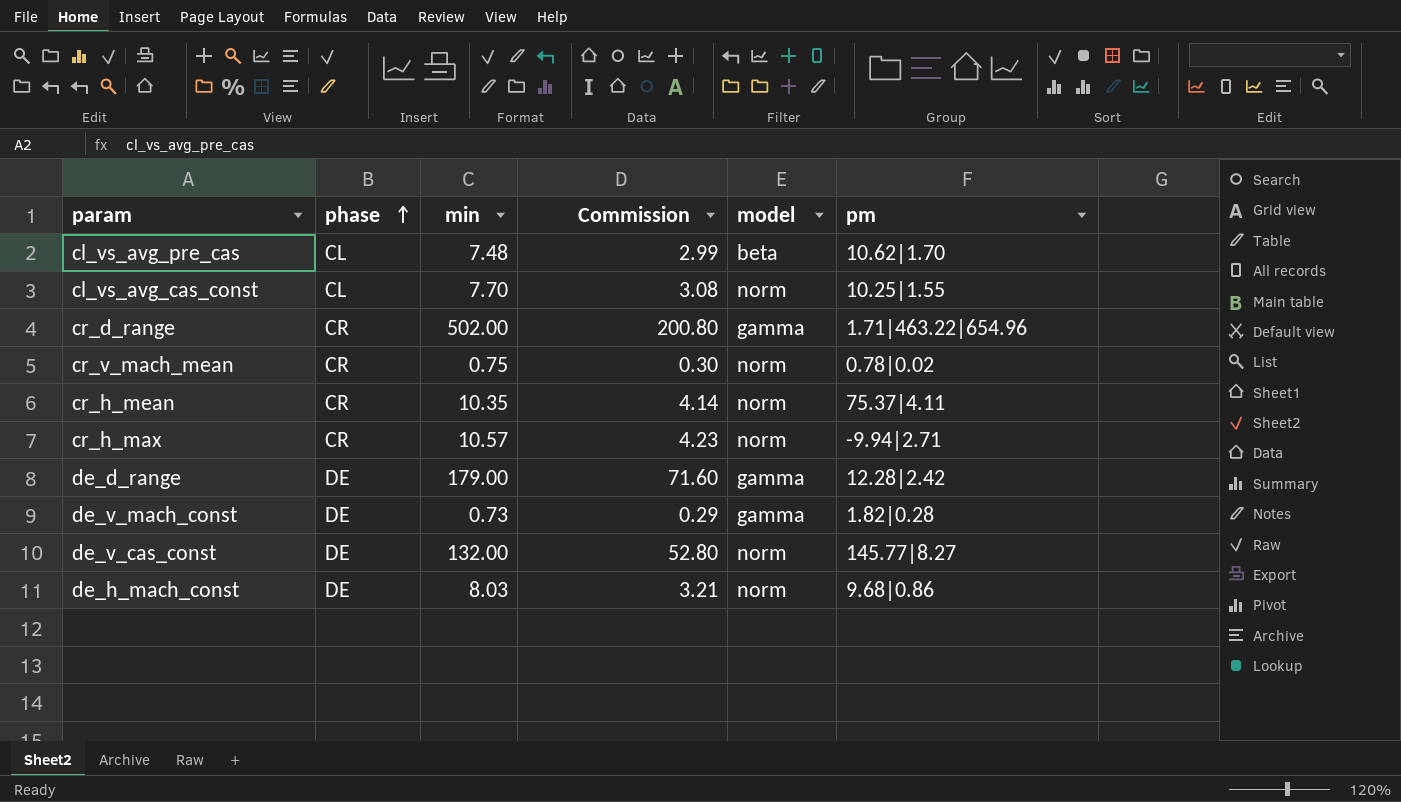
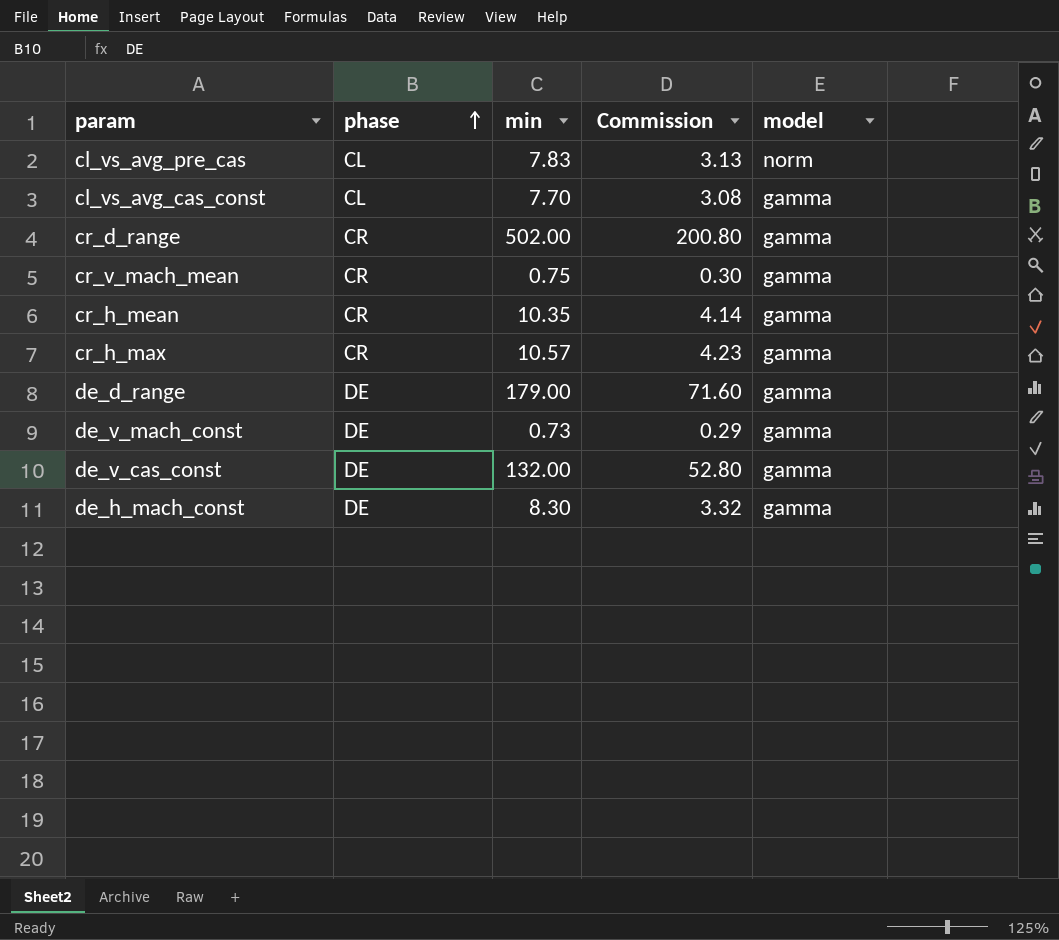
column pm | position: 6 -> none
cl_vs_avg_pre_cas | min: 7.48 -> 7.83
cl_vs_avg_pre_cas | Commission: 2.99 -> 3.13
cl_vs_avg_pre_cas | model: beta -> norm
cl_vs_avg_cas_const | model: norm -> gamma
cr_v_mach_mean | model: norm -> gamma
cr_h_mean | model: norm -> gamma
cr_h_max | model: norm -> gamma
de_v_cas_const | model: norm -> gamma
de_h_mach_const | min: 8.03 -> 8.30
de_h_mach_const | Commission: 3.21 -> 3.32
de_h_mach_const | model: norm -> gamma

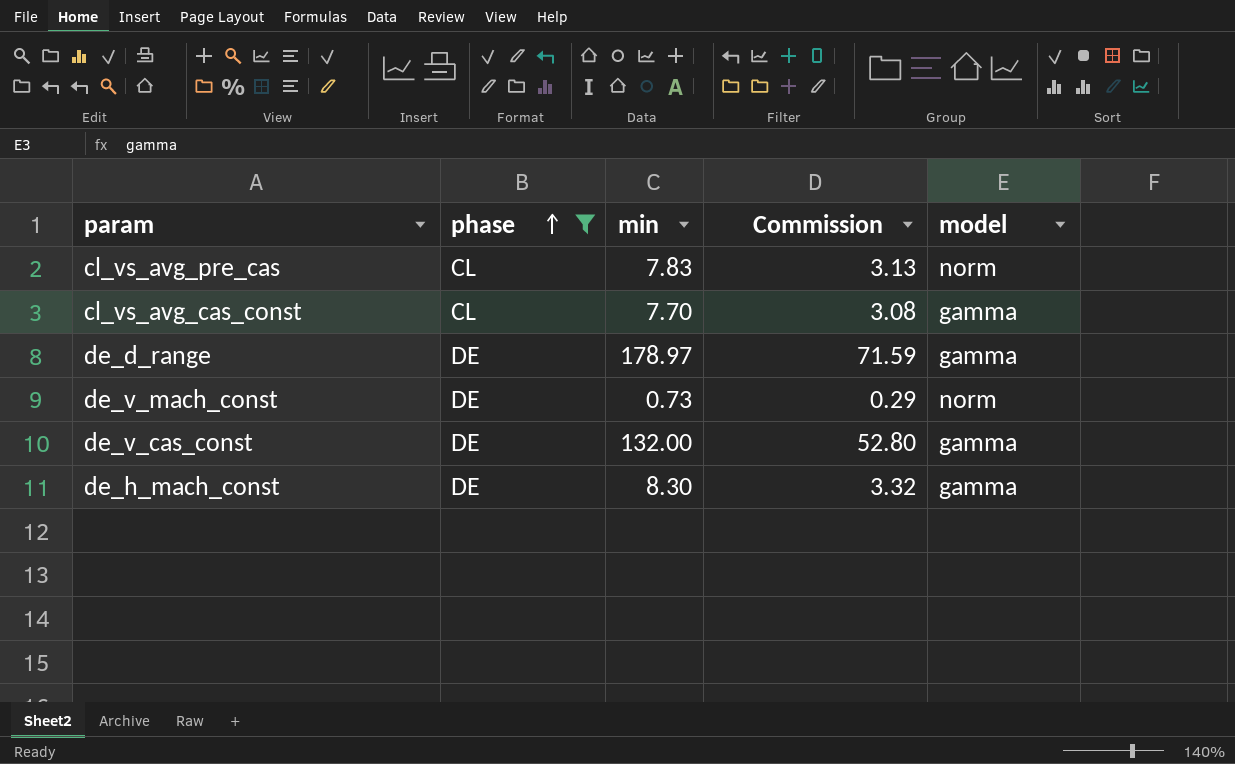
filter: none -> phase != CR
de_d_range | min: 179.00 -> 178.97
de_d_range | Commission: 71.60 -> 71.59
de_v_mach_const | model: gamma -> norm

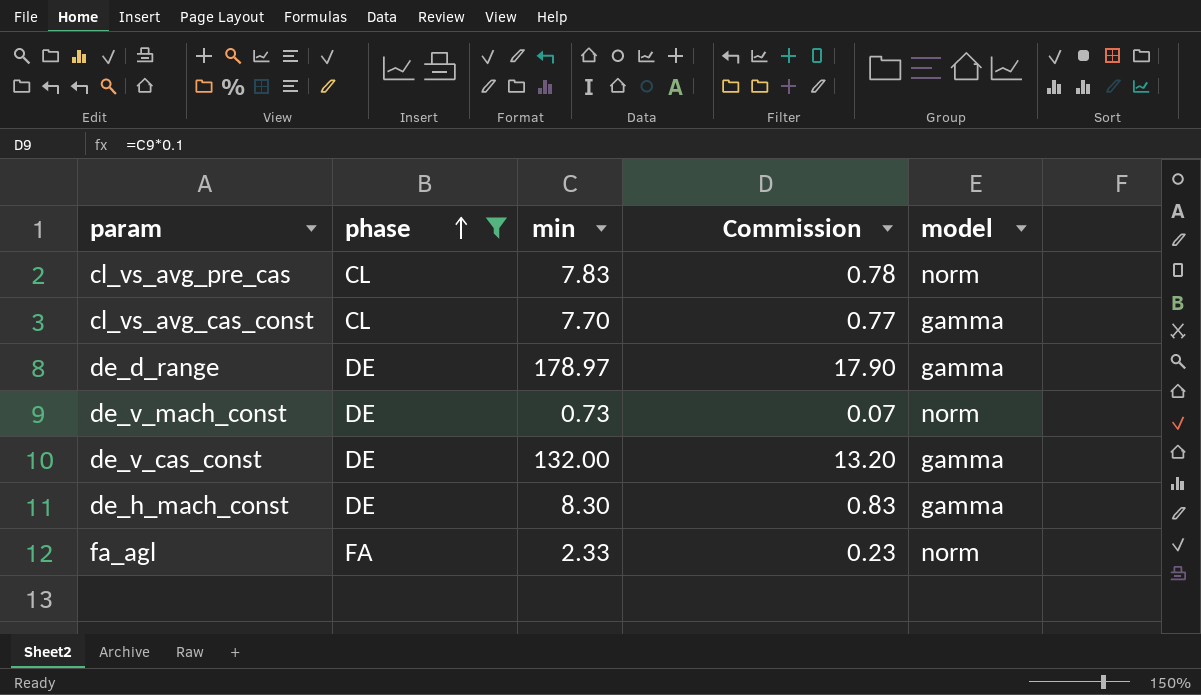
column Commission | formula: [min] * 0.4 -> [min] * 0.1
row fa_agl: none -> FA | 2.33 | 0.23 | norm

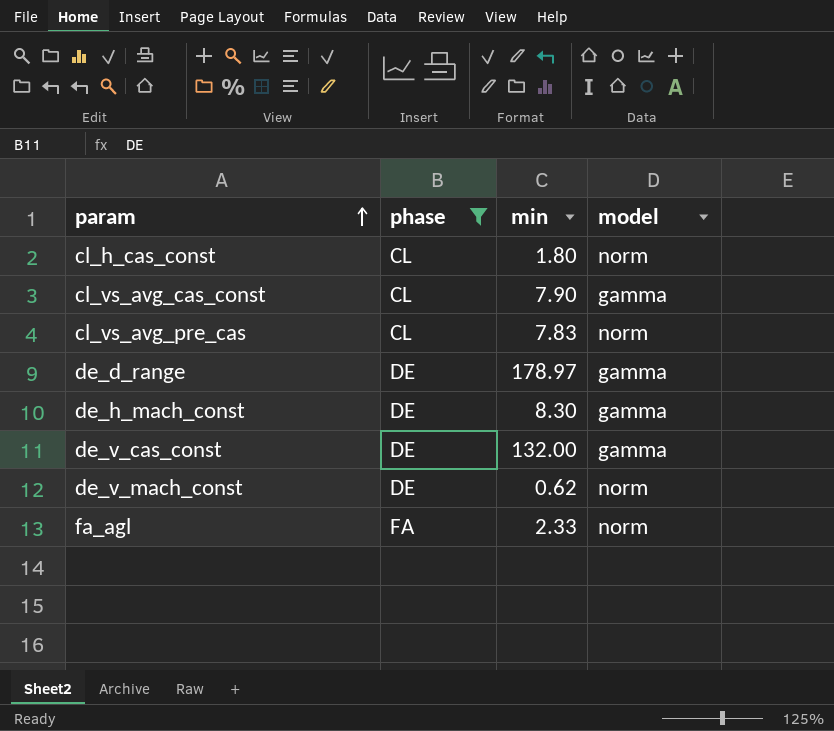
row order: phase ascending -> param ascending
column Commission | formula: [min] * 0.1 -> none
row cl_h_cas_const: none -> CL | 1.80 | norm
cl_vs_avg_cas_const | min: 7.70 -> 7.90
de_v_mach_const | min: 0.73 -> 0.62

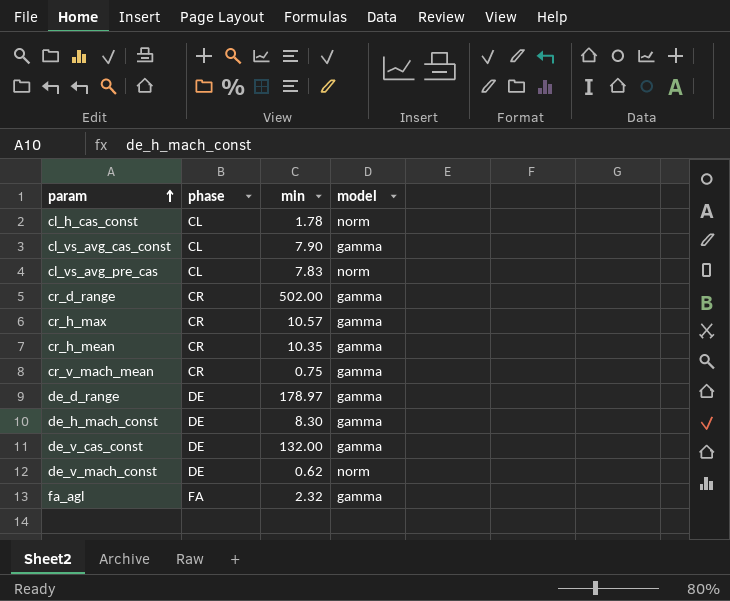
filter: phase != CR -> none
cl_h_cas_const | min: 1.80 -> 1.78
fa_agl | min: 2.33 -> 2.32
fa_agl | model: norm -> gamma

